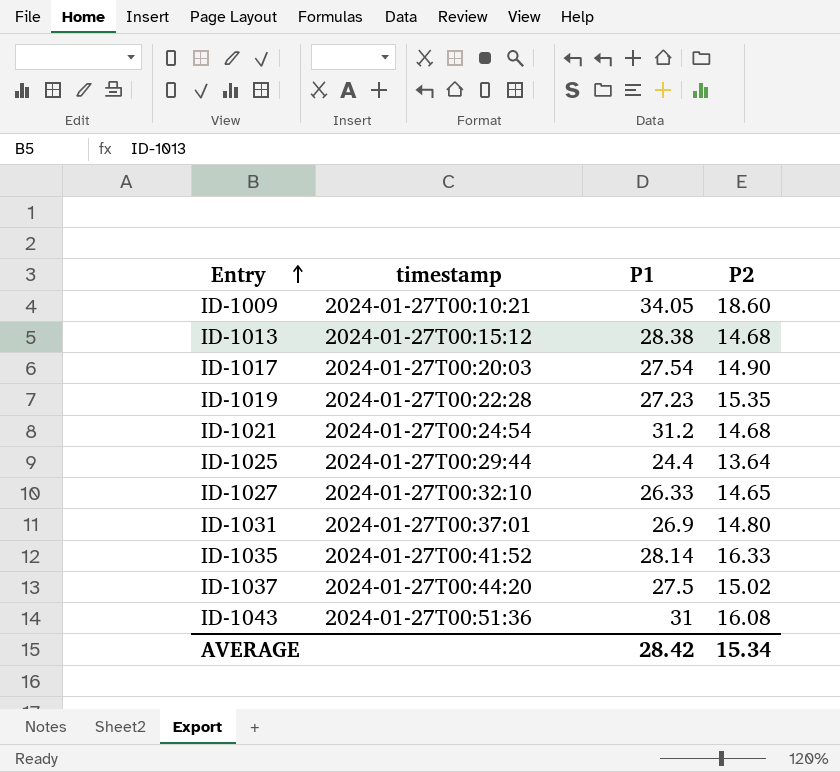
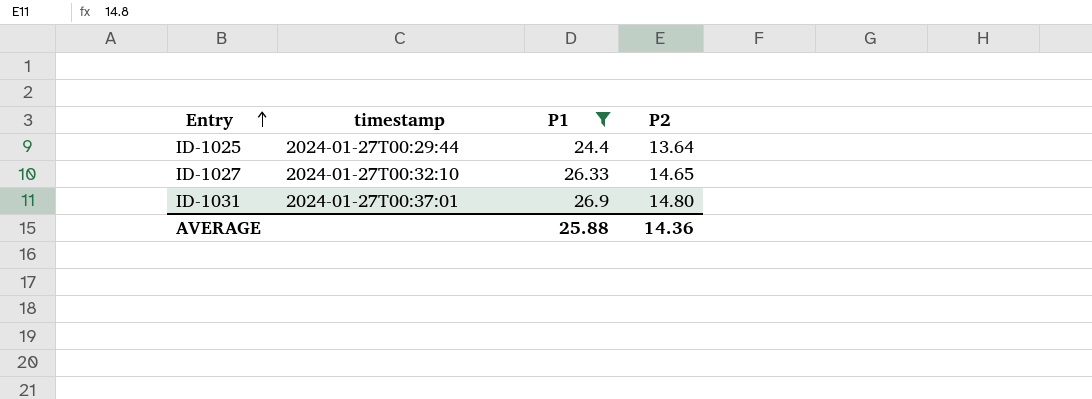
filter: none -> P1 <= 26.9
AVERAGE | P1: 28.42 -> 25.88
AVERAGE | P2: 15.34 -> 14.36

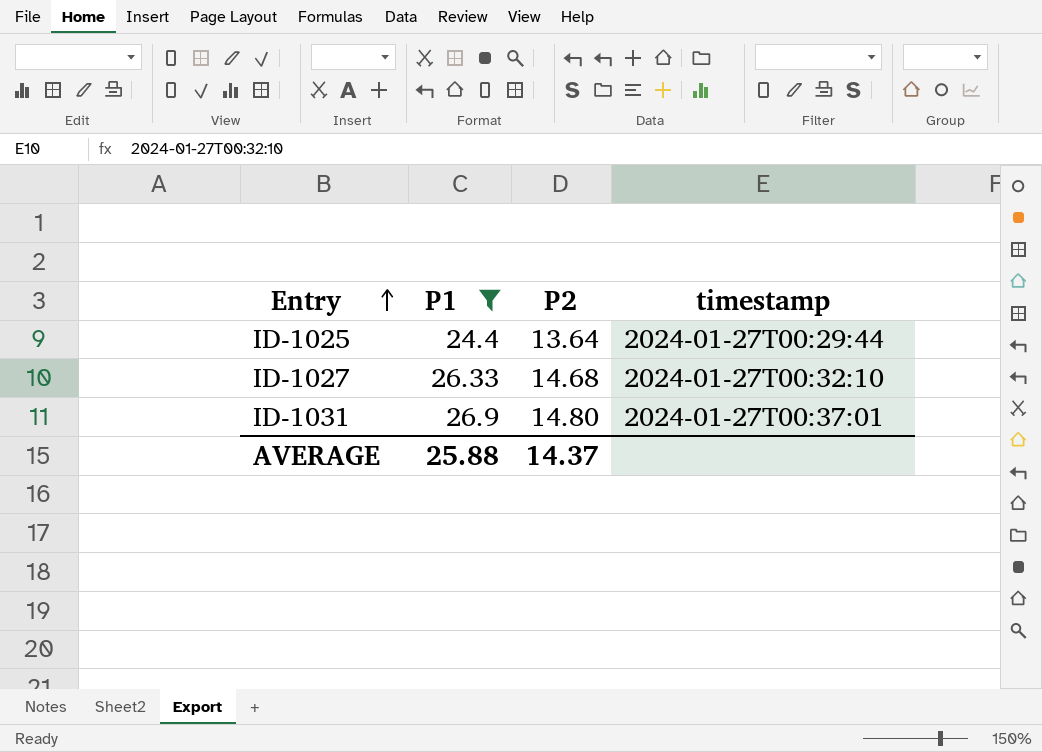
column timestamp | position: 2 -> 4
ID-1027 | P2: 14.65 -> 14.68
AVERAGE | P2: 14.36 -> 14.37

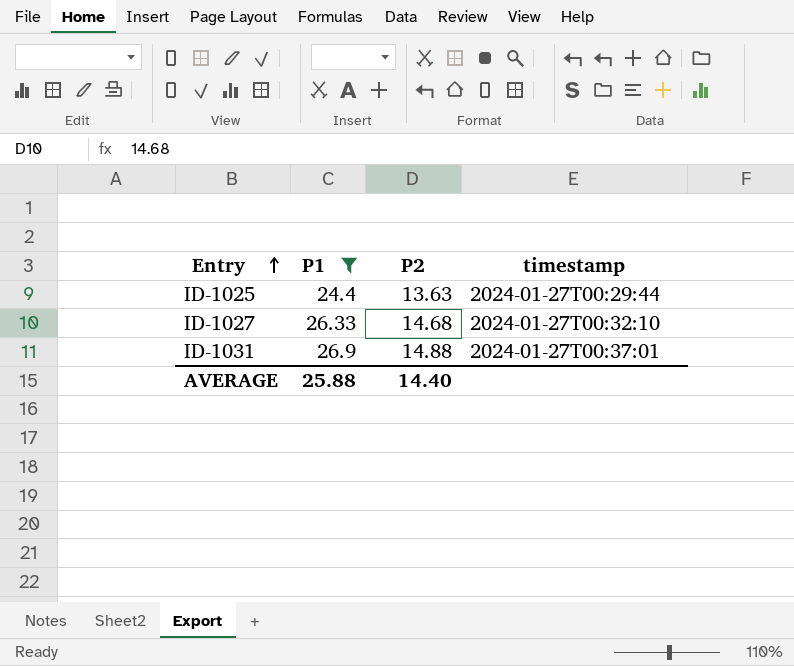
ID-1025 | P2: 13.64 -> 13.63
ID-1031 | P2: 14.80 -> 14.88
AVERAGE | P2: 14.37 -> 14.40

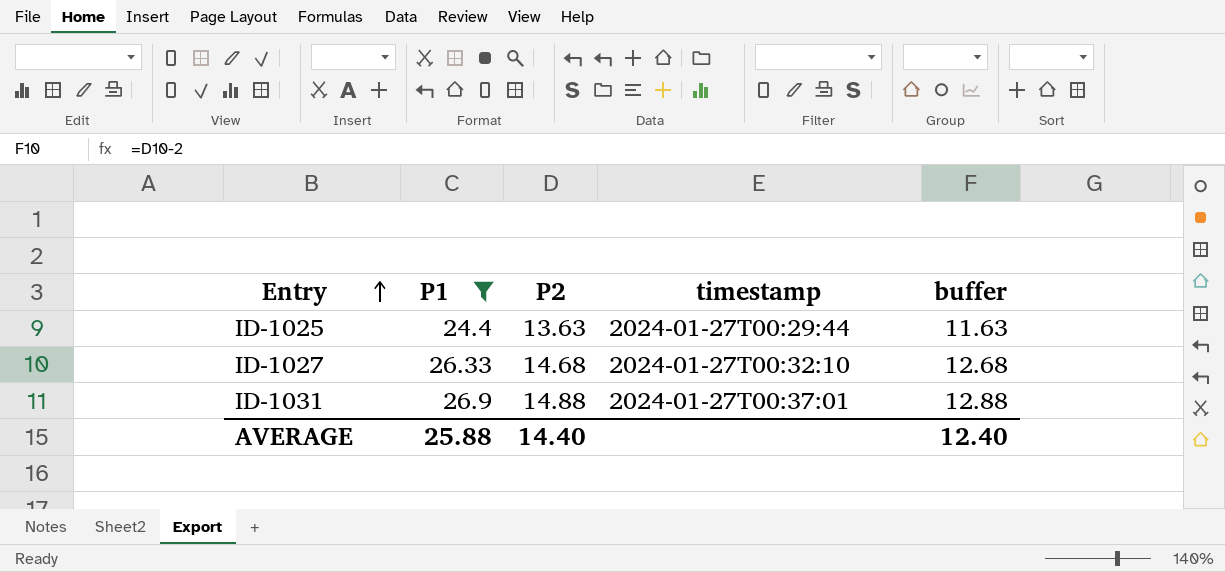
column buffer | formula: none -> [P2] - 2

